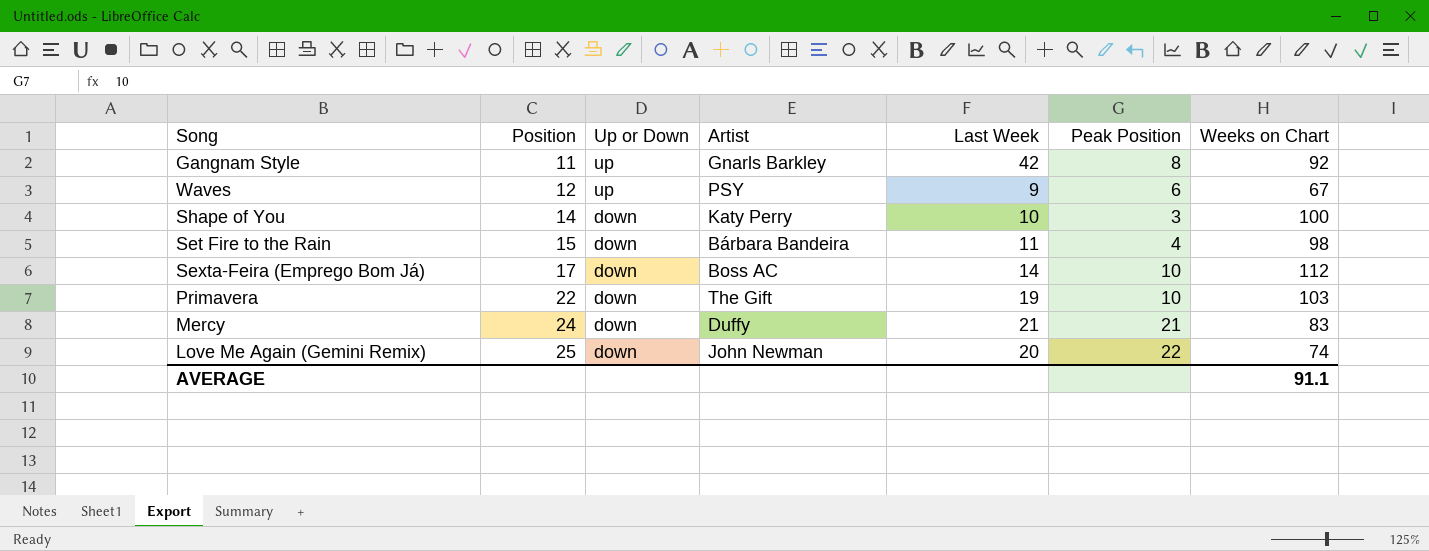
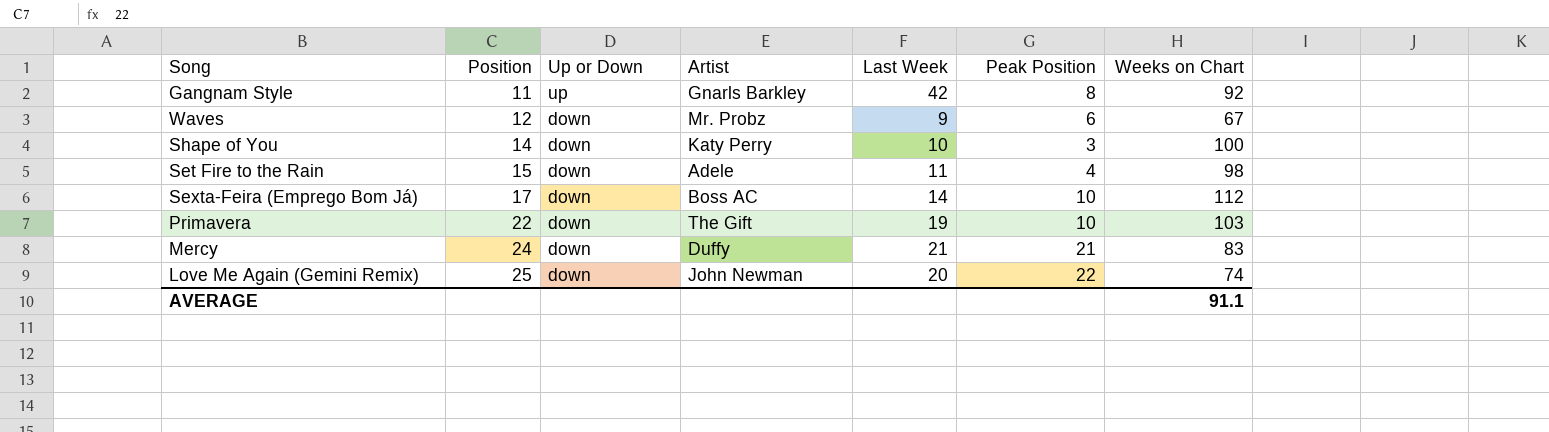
Waves | Up or Down: up -> down
Waves | Artist: PSY -> Mr. Probz
Set Fire to the Rain | Artist: Bárbara Bandeira -> Adele

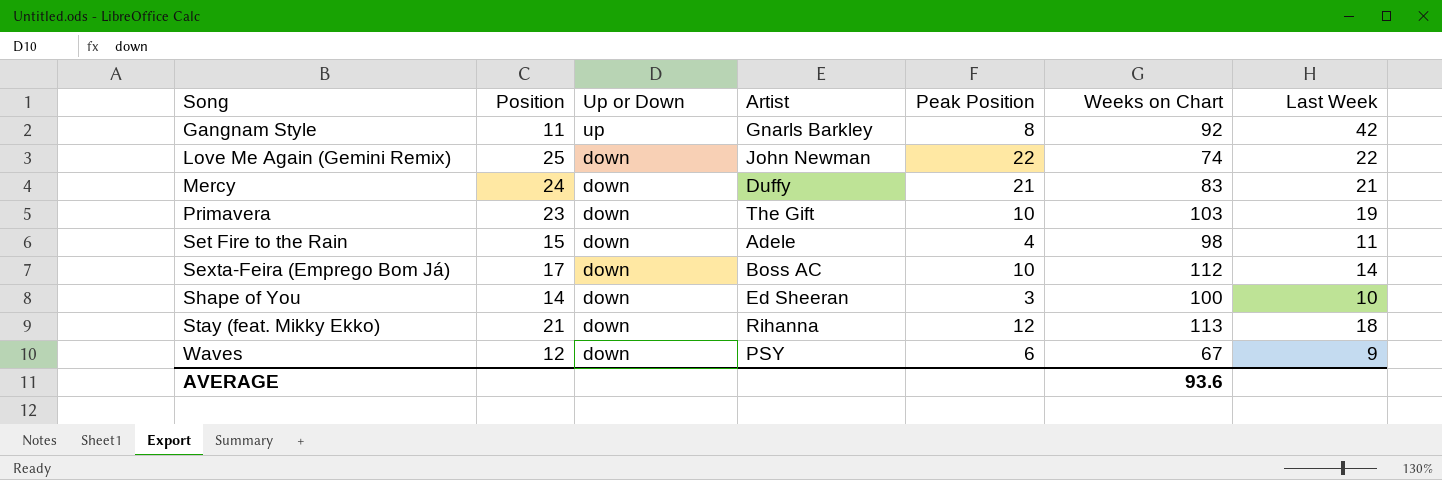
row order: Position ascending -> Song ascending
column Last Week | position: 5 -> 7
Love Me Again (Gemini Remix) | Last Week: 20 -> 22
Primavera | Position: 22 -> 23
Shape of You | Artist: Katy Perry -> Ed Sheeran
row Stay (feat. Mikky Ekko): none -> 21 | down | Rihanna | 12 | 113 | 18
Waves | Artist: Mr. Probz -> PSY
AVERAGE | Weeks on Chart: 91.1 -> 93.6

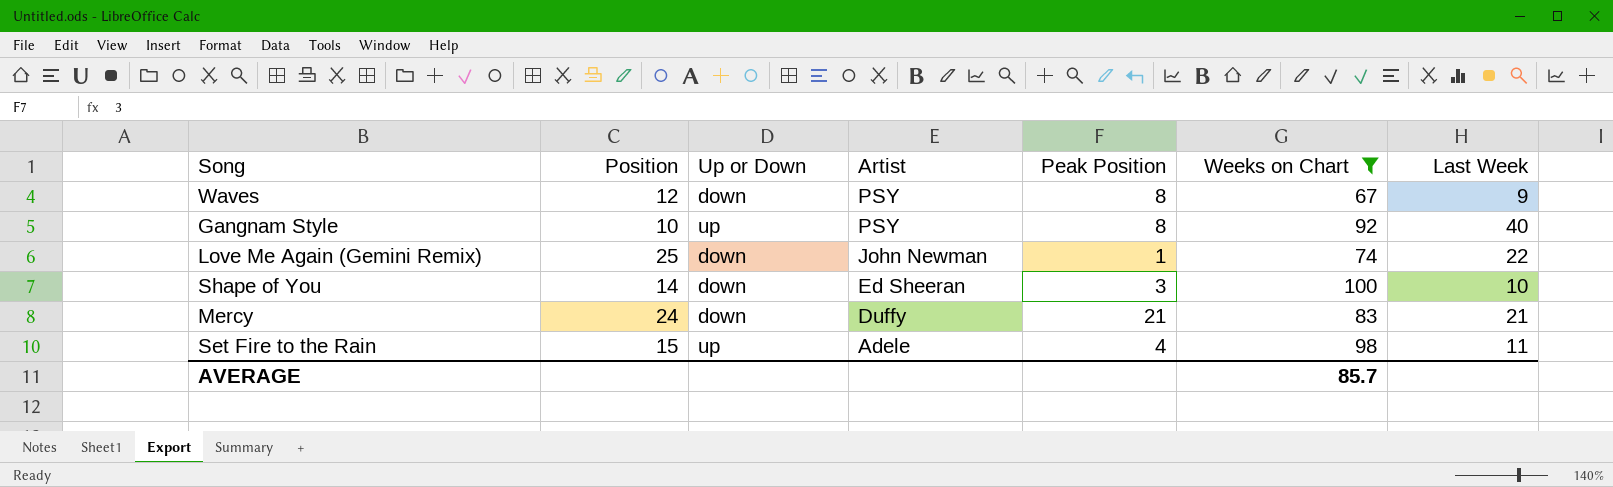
filter: none -> Weeks on Chart <= 100
row order: Song ascending -> Artist descending
Waves | Peak Position: 6 -> 8
Gangnam Style | Position: 11 -> 10
Gangnam Style | Artist: Gnarls Barkley -> PSY
Gangnam Style | Last Week: 42 -> 40
Love Me Again (Gemini Remix) | Peak Position: 22 -> 1
Set Fire to the Rain | Up or Down: down -> up
AVERAGE | Weeks on Chart: 93.6 -> 85.7

